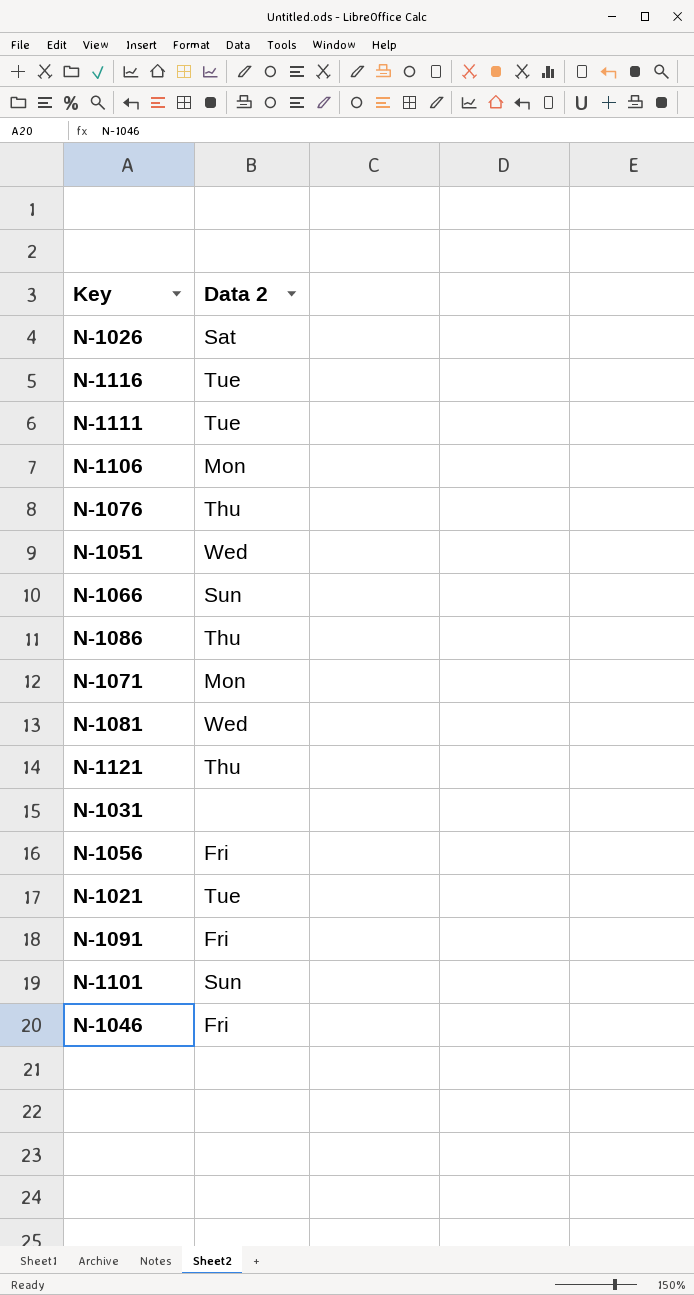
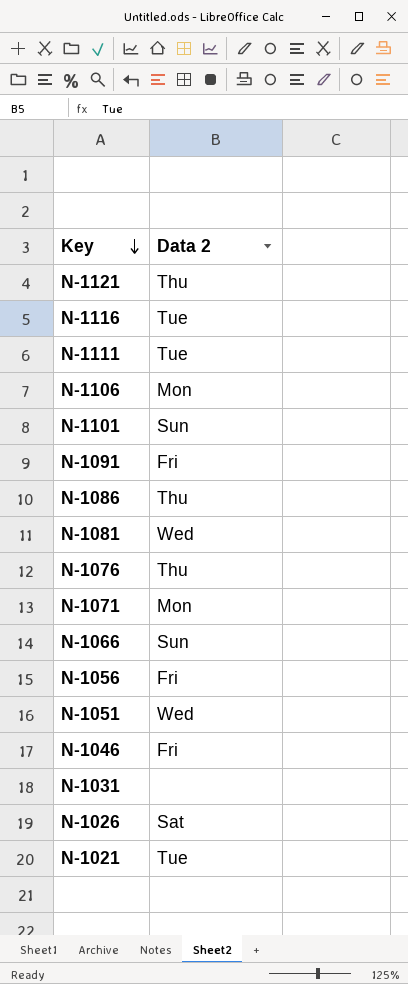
row order: none -> Key descending

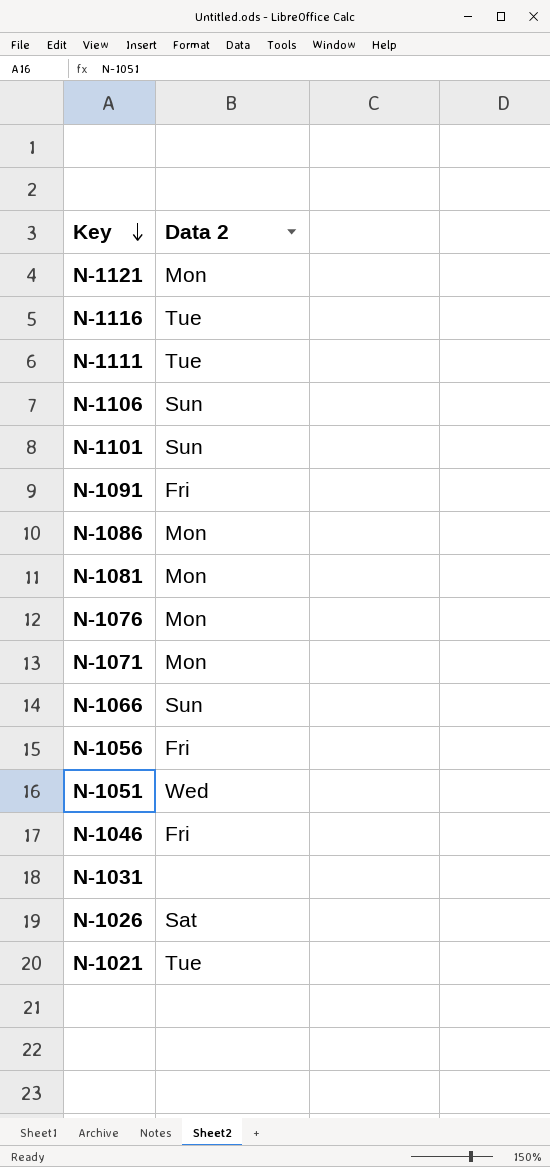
N-1121 | Data 2: Thu -> Mon
N-1106 | Data 2: Mon -> Sun
N-1086 | Data 2: Thu -> Mon
N-1081 | Data 2: Wed -> Mon
N-1076 | Data 2: Thu -> Mon

